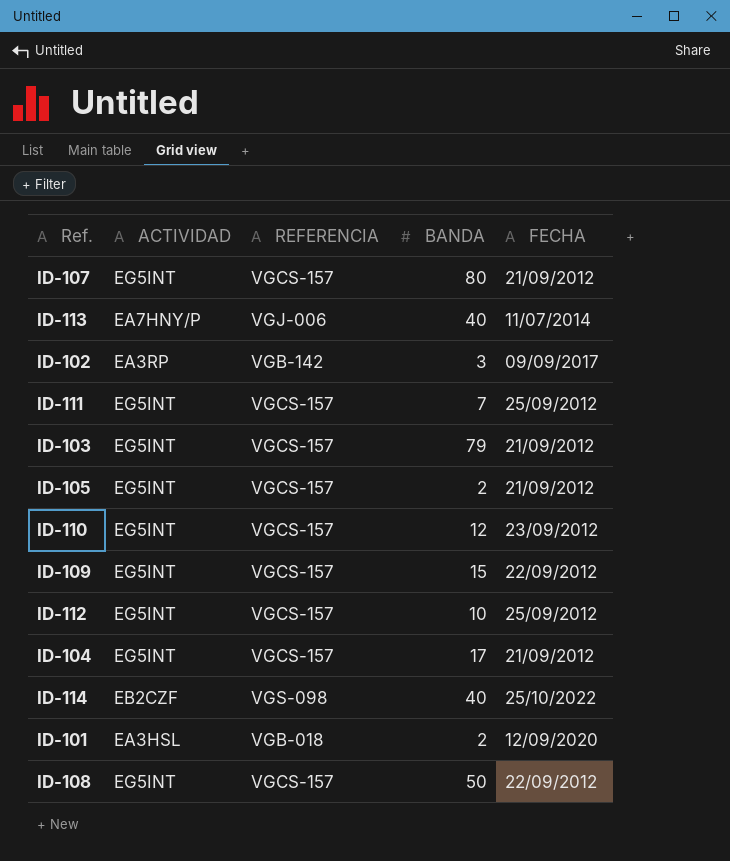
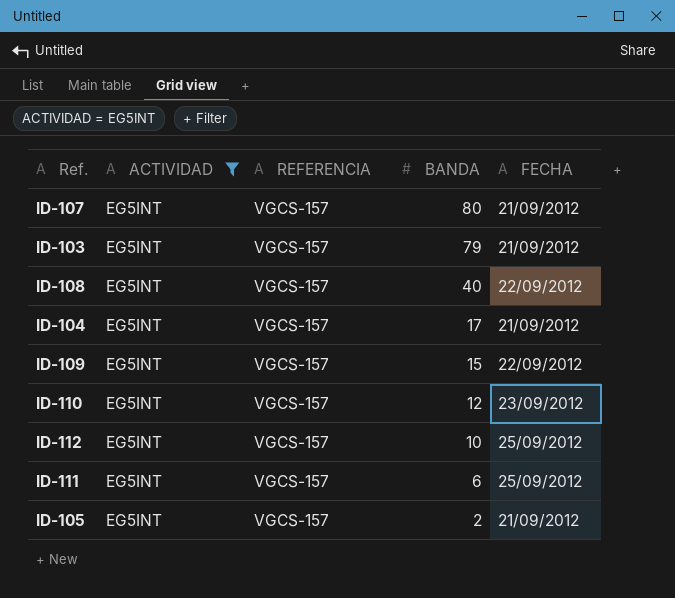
filter: none -> ACTIVIDAD = EG5INT
row order: none -> BANDA descending
ID-108 | BANDA: 50 -> 40
ID-111 | BANDA: 7 -> 6

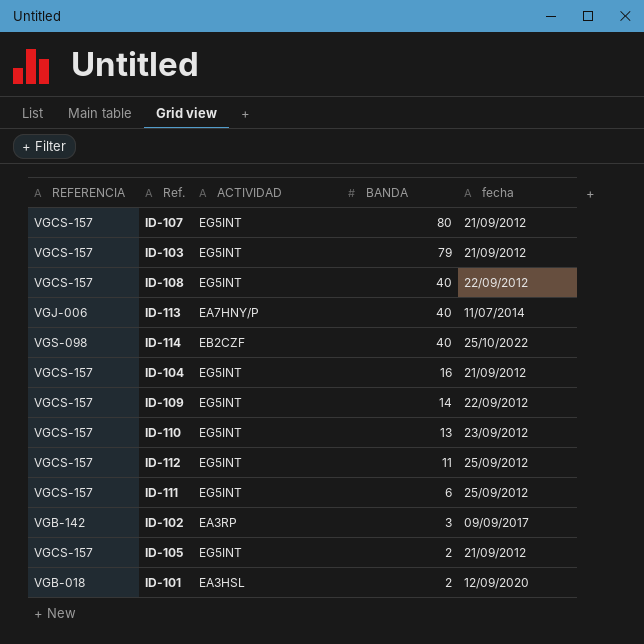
filter: ACTIVIDAD = EG5INT -> none
column REFERENCIA | position: 3 -> 1
column name: FECHA -> fecha
ID-104 | BANDA: 17 -> 16
ID-109 | BANDA: 15 -> 14
ID-110 | BANDA: 12 -> 13
ID-112 | BANDA: 10 -> 11

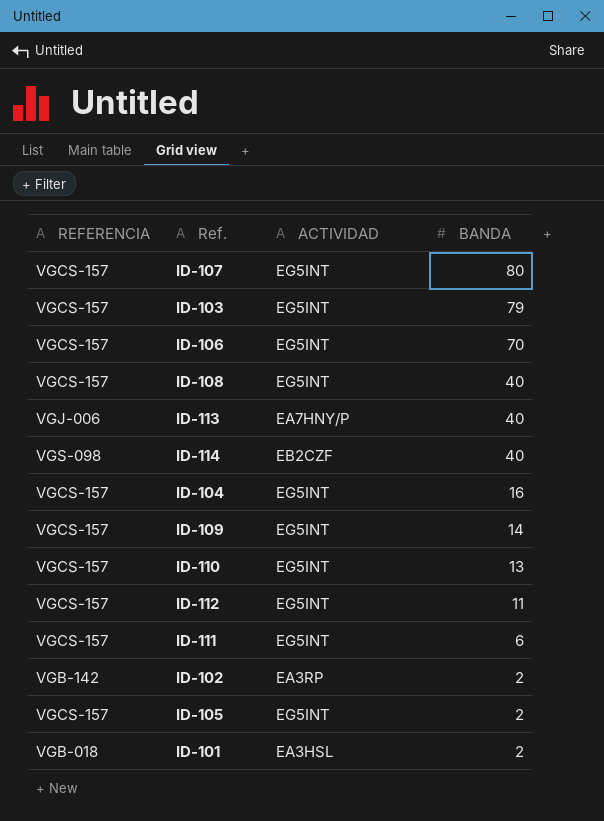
column fecha | position: 5 -> none
row ID-106: none -> VGCS-157 | EG5INT | 70
ID-102 | BANDA: 3 -> 2

